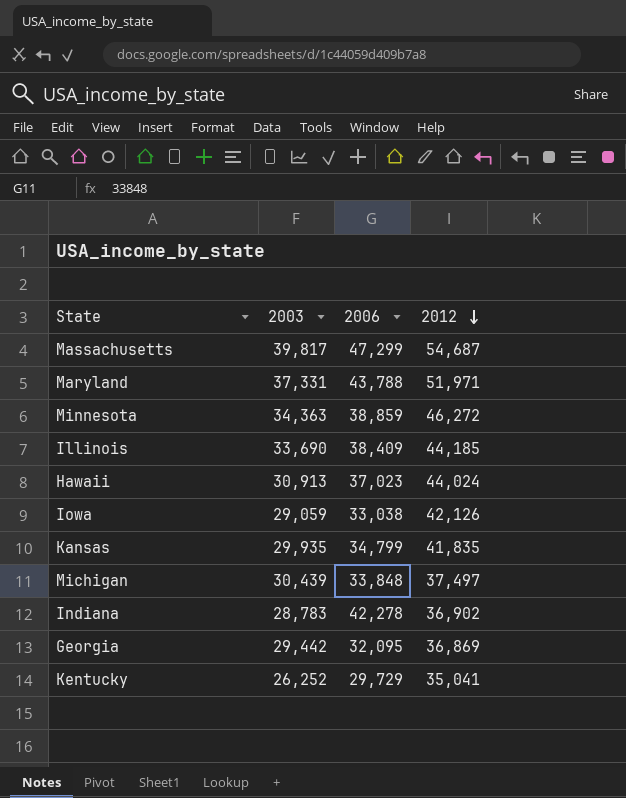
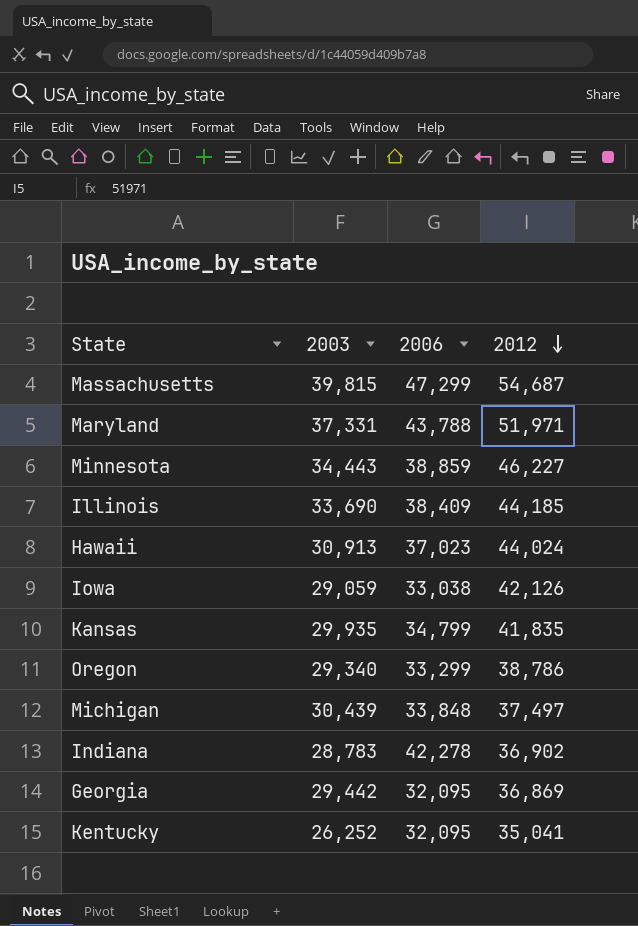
Massachusetts | 2003: 39,817 -> 39,815
Minnesota | 2003: 34,363 -> 34,443
Minnesota | 2012: 46,272 -> 46,227
row Oregon: none -> 29,340 | 33,299 | 38,786
Kentucky | 2006: 29,729 -> 32,095

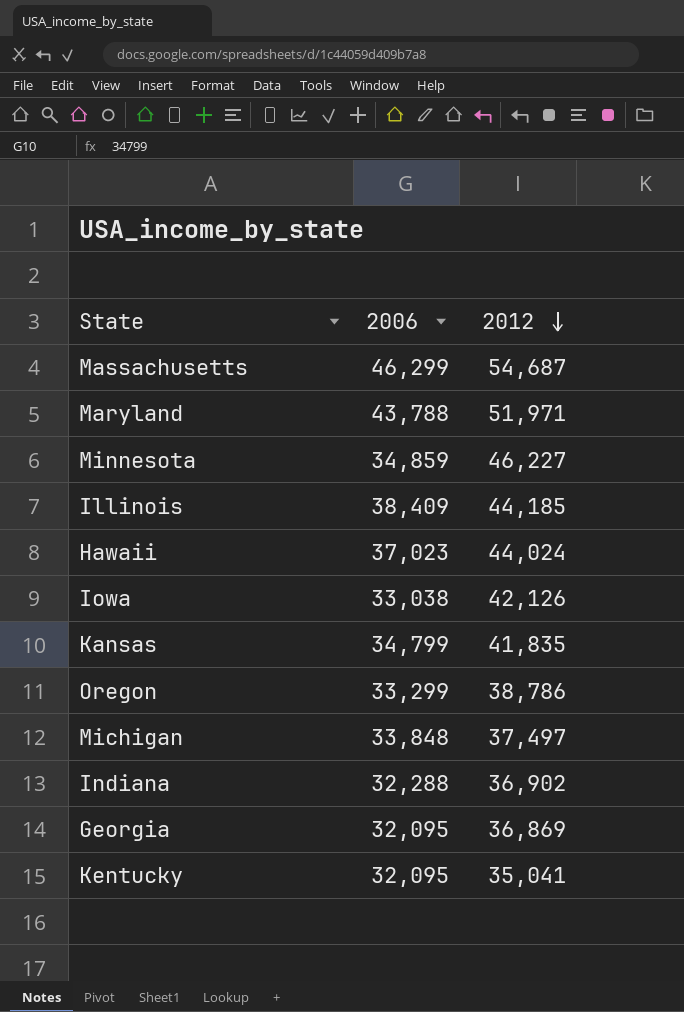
column 2003 | position: 2 -> none
Massachusetts | 2006: 47,299 -> 46,299
Minnesota | 2006: 38,859 -> 34,859
Indiana | 2006: 42,278 -> 32,288

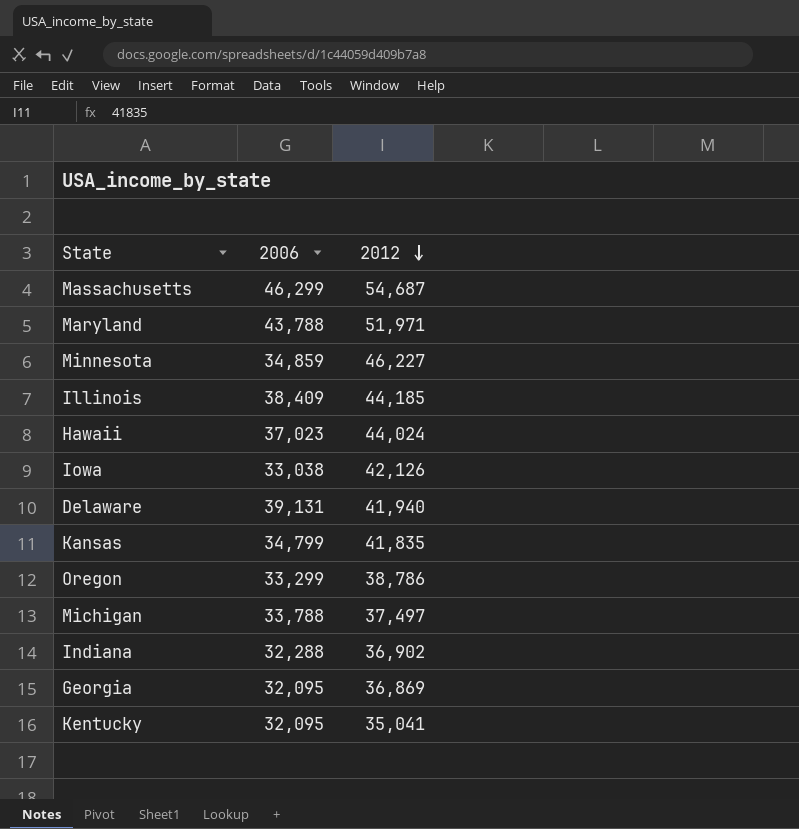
row Delaware: none -> 39,131 | 41,940
Michigan | 2006: 33,848 -> 33,788

